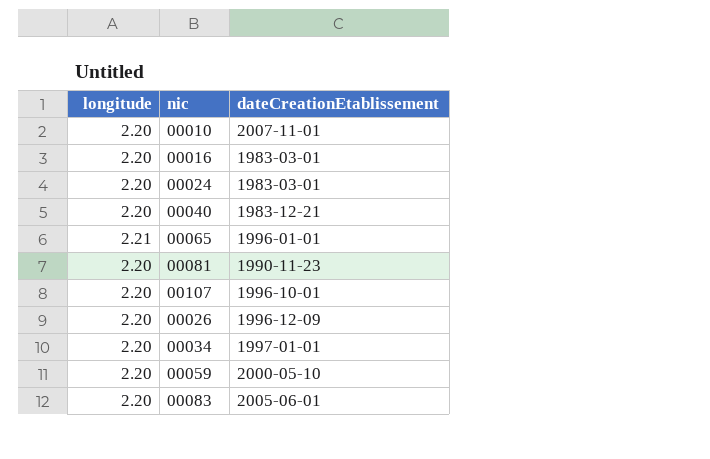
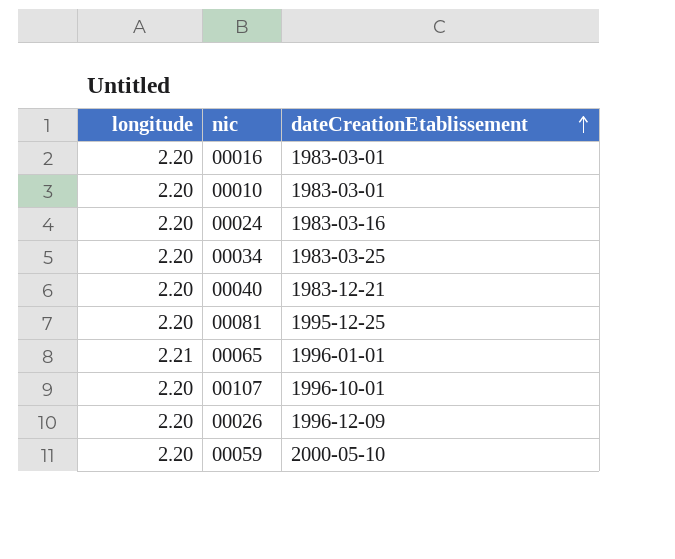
row order: none -> dateCreationEtablissement ascending
row 00083: 2.20 | 2005-06-01 -> none
00010 | dateCreationEtablissement: 2007-11-01 -> 1983-03-01
00024 | dateCreationEtablissement: 1983-03-01 -> 1983-03-16
00034 | dateCreationEtablissement: 1997-01-01 -> 1983-03-25
00081 | dateCreationEtablissement: 1990-11-23 -> 1995-12-25

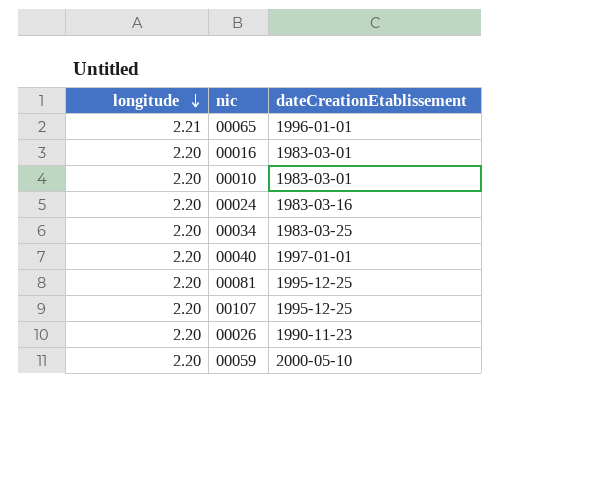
row order: dateCreationEtablissement ascending -> longitude descending
00040 | dateCreationEtablissement: 1983-12-21 -> 1997-01-01
00107 | dateCreationEtablissement: 1996-10-01 -> 1995-12-25
00026 | dateCreationEtablissement: 1996-12-09 -> 1990-11-23

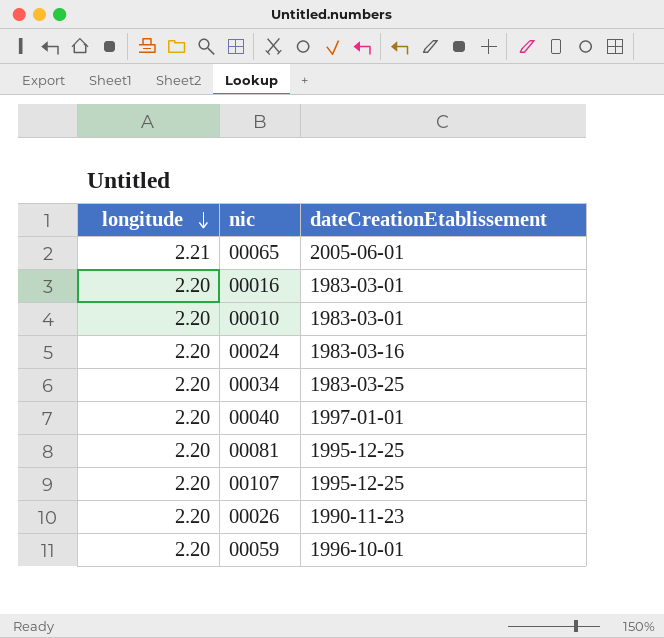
00065 | dateCreationEtablissement: 1996-01-01 -> 2005-06-01
00059 | dateCreationEtablissement: 2000-05-10 -> 1996-10-01

